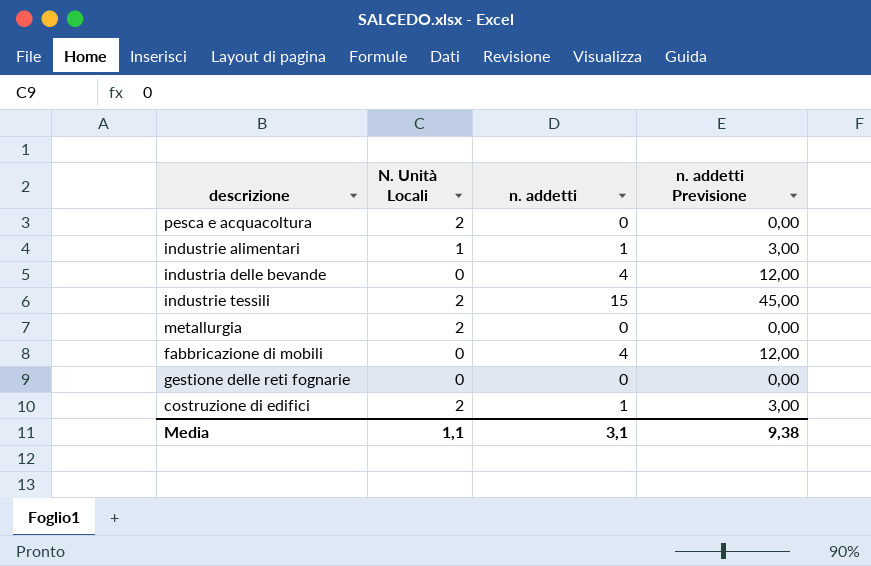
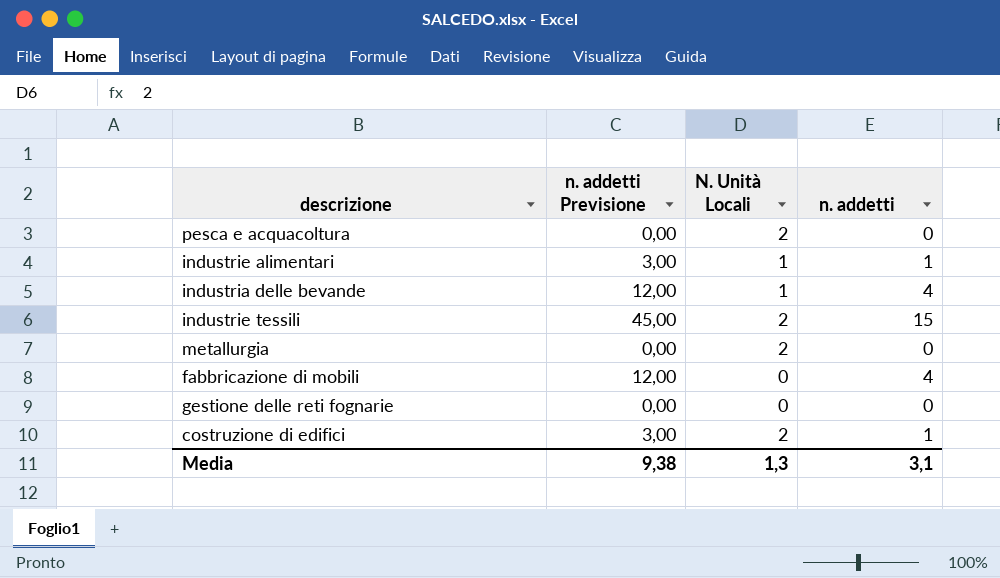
column n. addetti Previsione | position: 4 -> 2
industria delle bevande | N. Unità Locali: 0 -> 1
Media | N. Unità Locali: 1,1 -> 1,3

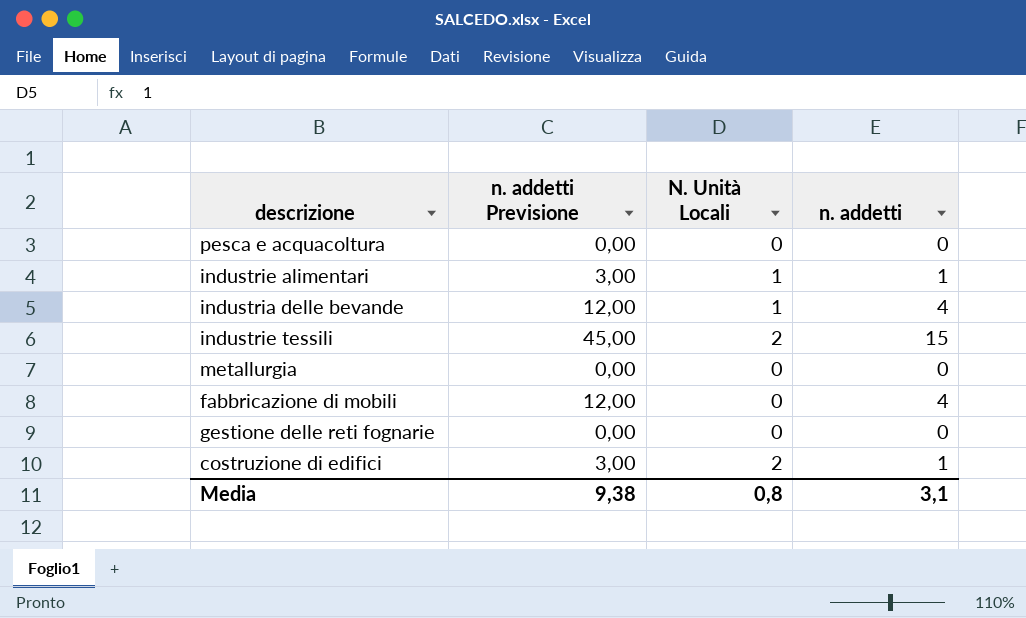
pesca e acquacoltura | N. Unità Locali: 2 -> 0
metallurgia | N. Unità Locali: 2 -> 0
Media | N. Unità Locali: 1,3 -> 0,8

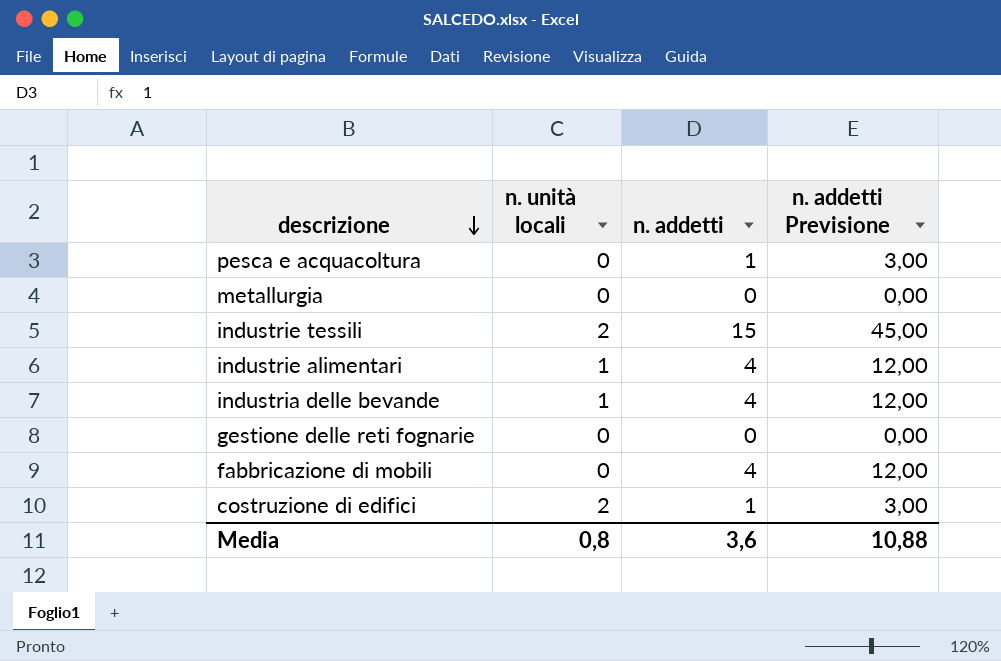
row order: none -> descrizione descending
column name: N. Unità Locali -> n. unità locali
column n. addetti Previsione | position: 2 -> 4
pesca e acquacoltura | n. addetti: 0 -> 1
pesca e acquacoltura | n. addetti Previsione: 0,00 -> 3,00
industrie alimentari | n. addetti: 1 -> 4
industrie alimentari | n. addetti Previsione: 3,00 -> 12,00
Media | n. addetti: 3,1 -> 3,6
Media | n. addetti Previsione: 9,38 -> 10,88

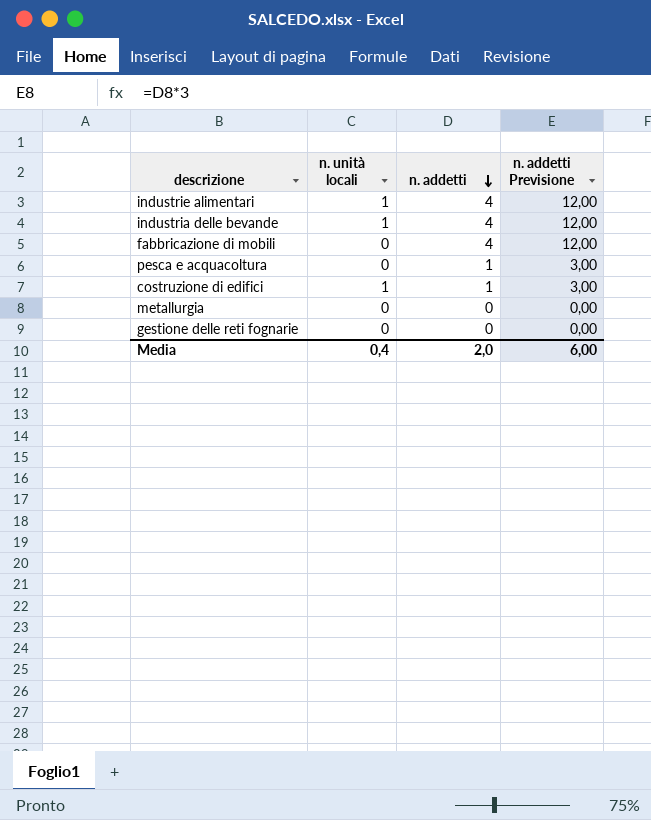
row order: descrizione descending -> n. addetti descending
row industrie tessili: 2 | 15 | 45,00 -> none
costruzione di edifici | n. unità locali: 2 -> 1
Media | n. unità locali: 0,8 -> 0,4
Media | n. addetti: 3,6 -> 2,0
Media | n. addetti Previsione: 10,88 -> 6,00

